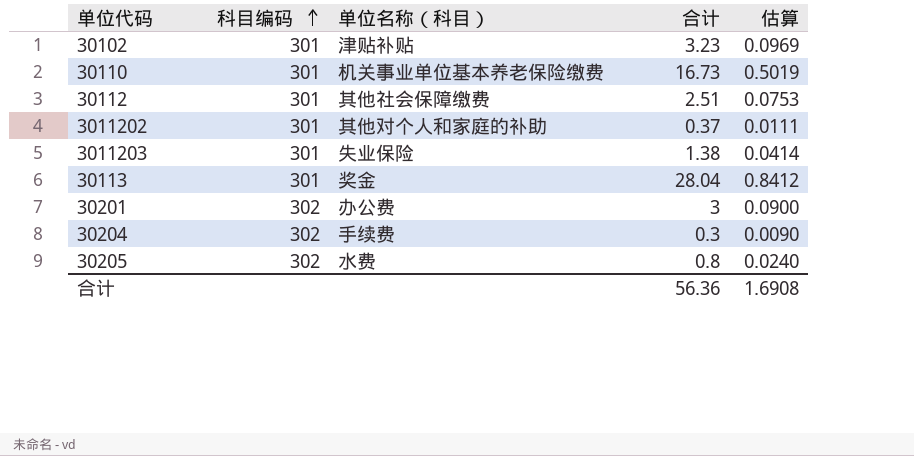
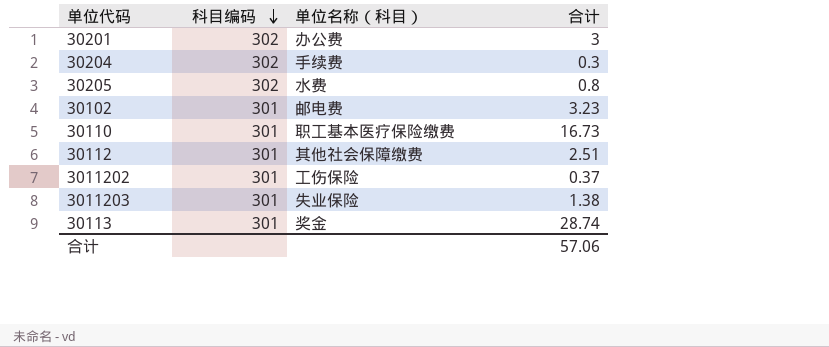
row order: 科目编码 ascending -> 科目编码 descending
column 估算 | formula: [合计] * 0.03 -> none
30102 | 单位名称（科目）: 津贴补贴 -> 邮电费
30110 | 单位名称（科目）: 机关事业单位基本养老保险缴费 -> 职工基本医疗保险缴费
3011202 | 单位名称（科目）: 其他对个人和家庭的补助 -> 工伤保险
30113 | 合计: 28.04 -> 28.74
合计 | 合计: 56.36 -> 57.06

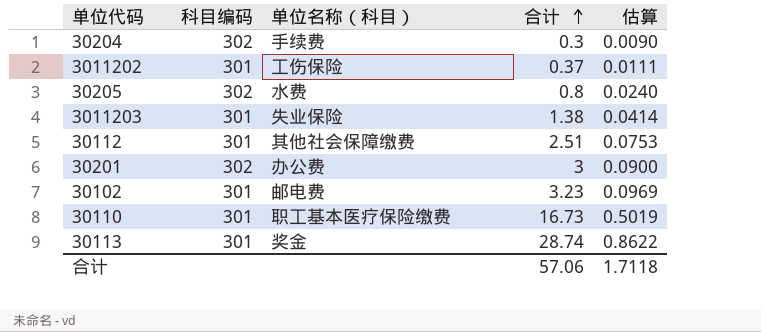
row order: 科目编码 descending -> 合计 ascending
column 估算 | formula: none -> [合计] * 0.03

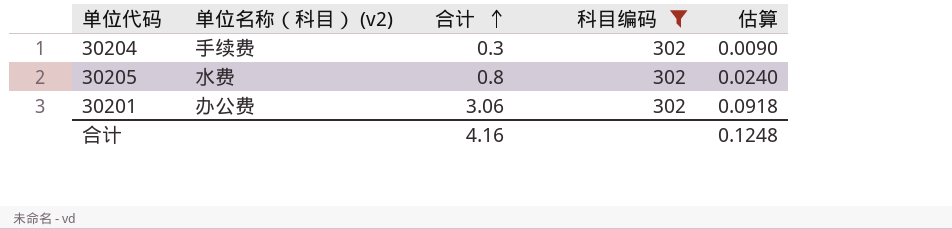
filter: none -> 科目编码 = 302
column name: 单位名称（科目） -> 单位名称（科目） (v2)
column 科目编码 | position: 2 -> 4
30201 | 合计: 3 -> 3.06
30201 | 估算: 0.0900 -> 0.0918
合计 | 合计: 57.06 -> 4.16
合计 | 估算: 1.7118 -> 0.1248

